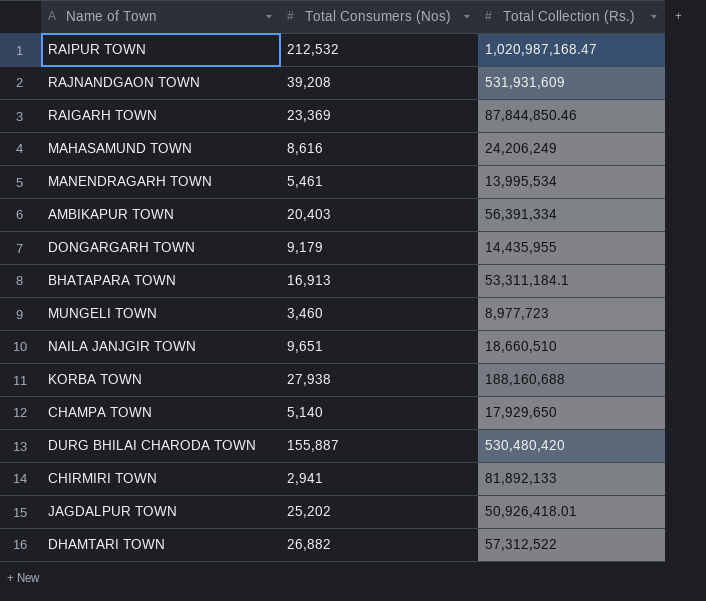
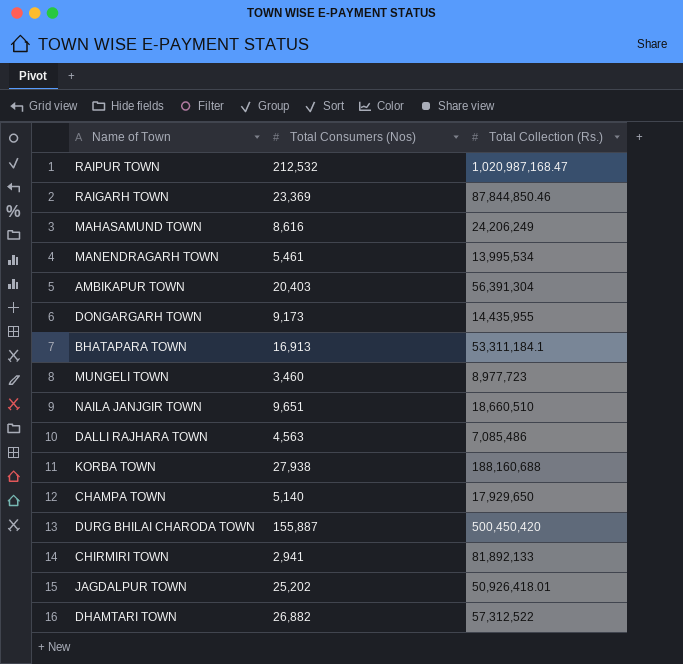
row RAJNANDGAON TOWN: 39,208 | 531,931,609 -> none
AMBIKAPUR TOWN | Total Collection (Rs.): 56,391,334 -> 56,391,304
DONGARGARH TOWN | Total Consumers (Nos): 9,179 -> 9,173
row DALLI RAJHARA TOWN: none -> 4,563 | 7,085,486
DURG BHILAI CHARODA TOWN | Total Collection (Rs.): 530,480,420 -> 500,450,420

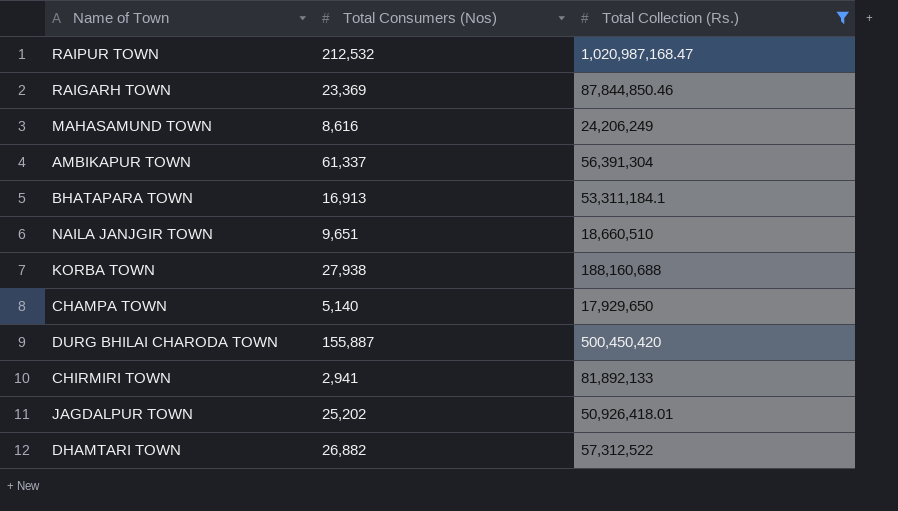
filter: none -> Total Collection (Rs.) >= 17,929,650
AMBIKAPUR TOWN | Total Consumers (Nos): 20,403 -> 61,337

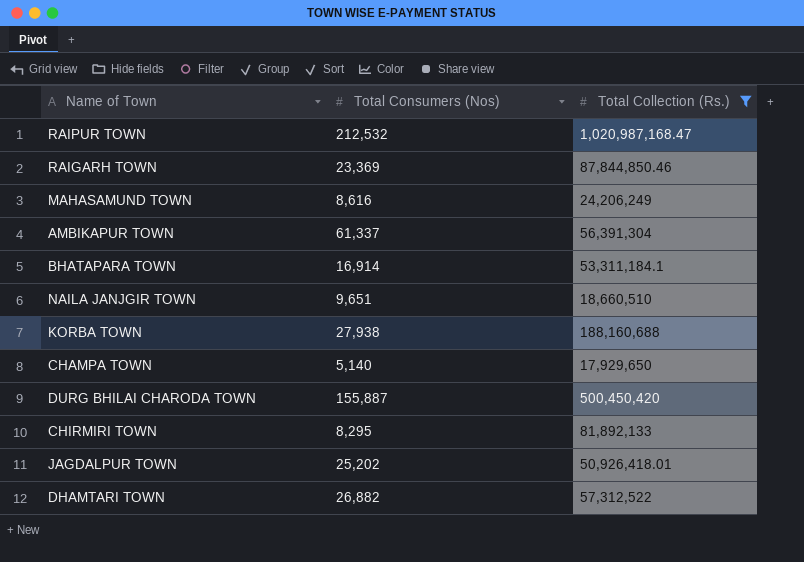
BHATAPARA TOWN | Total Consumers (Nos): 16,913 -> 16,914
CHIRMIRI TOWN | Total Consumers (Nos): 2,941 -> 8,295

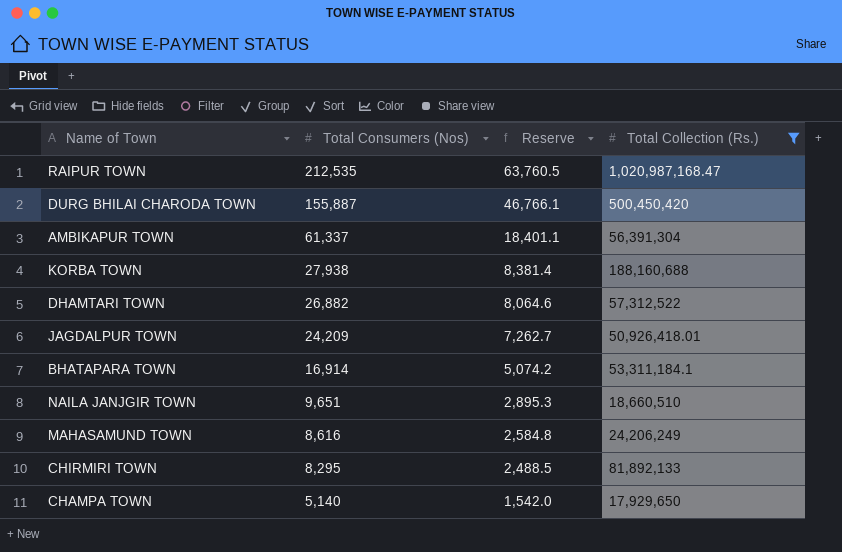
row order: none -> Total Consumers (Nos) descending
column Reserve | formula: none -> [Total Consumers (Nos)] * 0.3
row RAIGARH TOWN: 23,369 | 87,844,850.46 -> none
RAIPUR TOWN | Total Consumers (Nos): 212,532 -> 212,535
JAGDALPUR TOWN | Total Consumers (Nos): 25,202 -> 24,209

